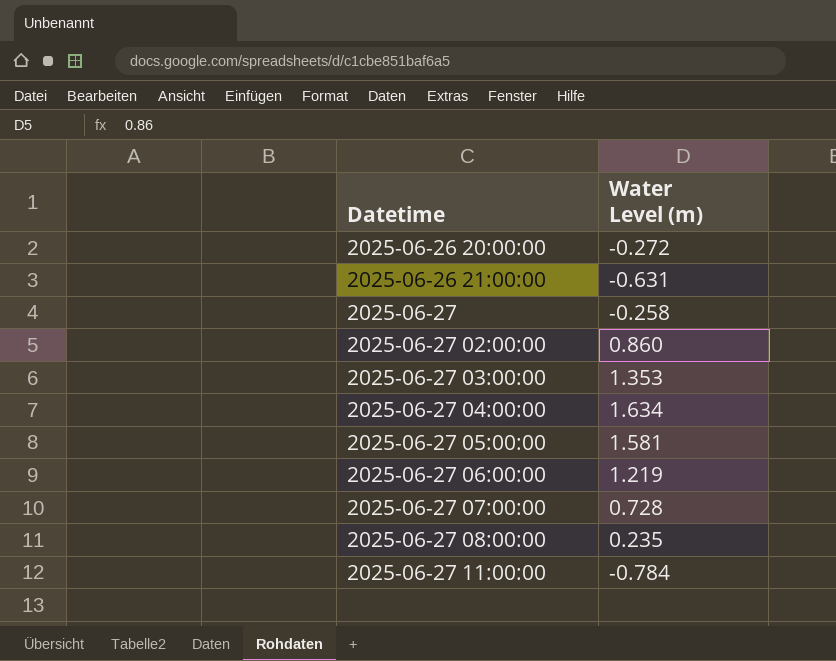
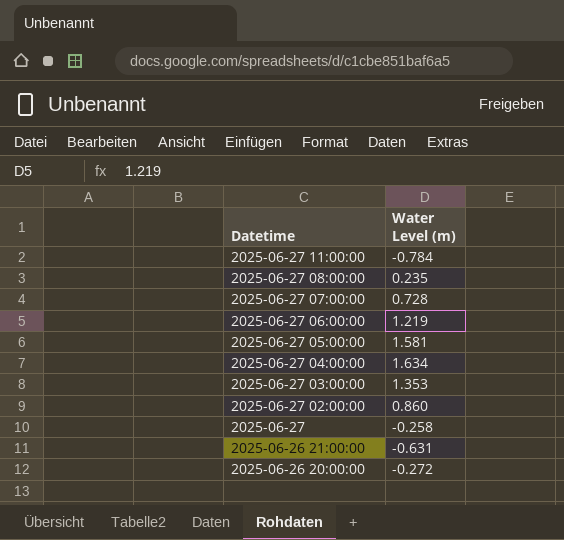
row order: Datetime ascending -> Datetime descending

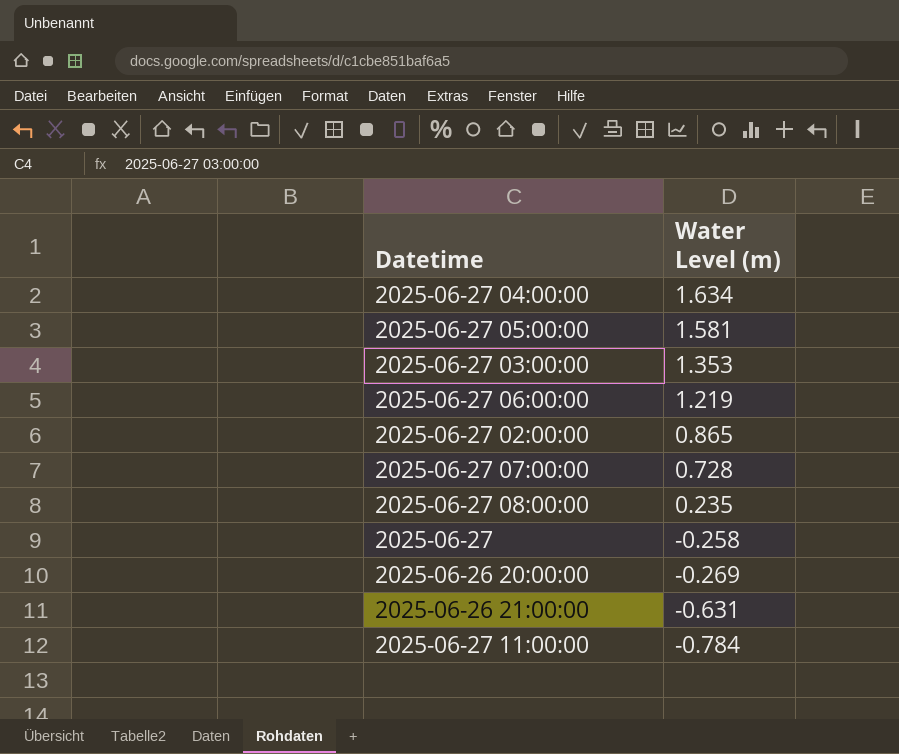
row order: Datetime descending -> Water Level (m) descending
2025-06-27 02:00:00 | Water Level (m): 0.860 -> 0.865
2025-06-26 20:00:00 | Water Level (m): -0.272 -> -0.269

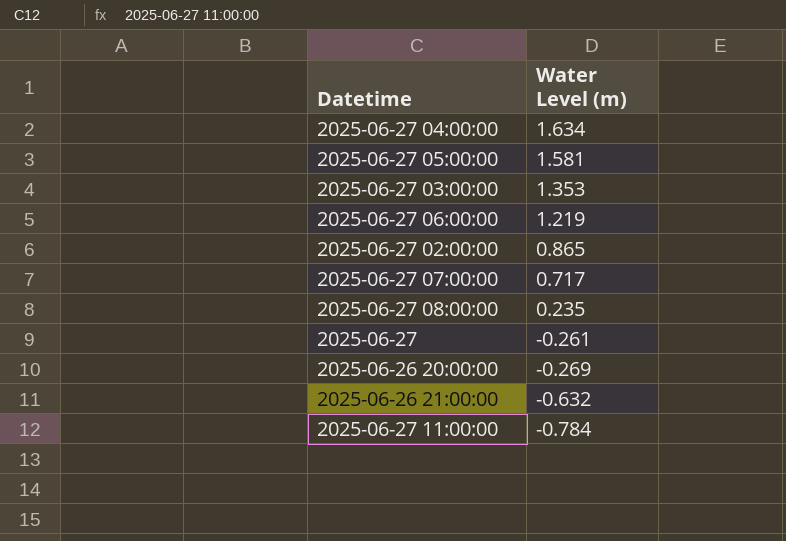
2025-06-27 07:00:00 | Water Level (m): 0.728 -> 0.717
2025-06-27 | Water Level (m): -0.258 -> -0.261
2025-06-26 21:00:00 | Water Level (m): -0.631 -> -0.632

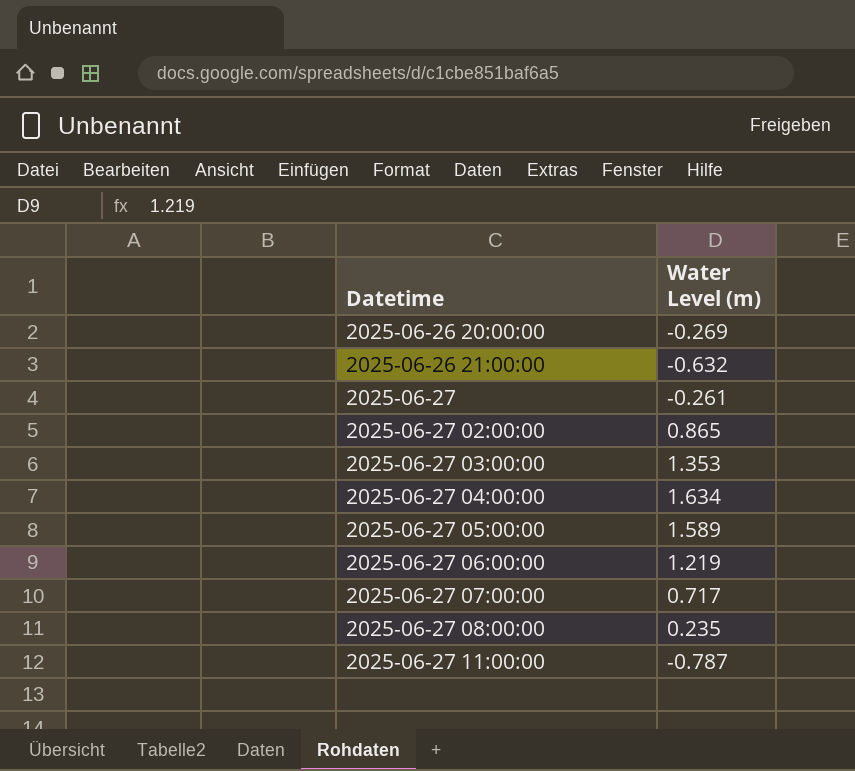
row order: Water Level (m) descending -> Datetime ascending
2025-06-27 05:00:00 | Water Level (m): 1.581 -> 1.589
2025-06-27 11:00:00 | Water Level (m): -0.784 -> -0.787

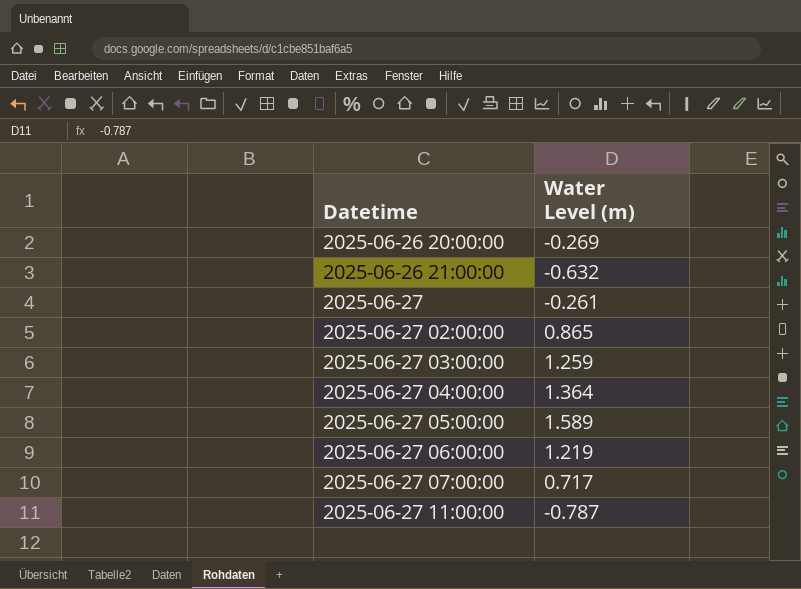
row 2025-06-27 08:00:00: 0.235 -> none
2025-06-27 03:00:00 | Water Level (m): 1.353 -> 1.259
2025-06-27 04:00:00 | Water Level (m): 1.634 -> 1.364

